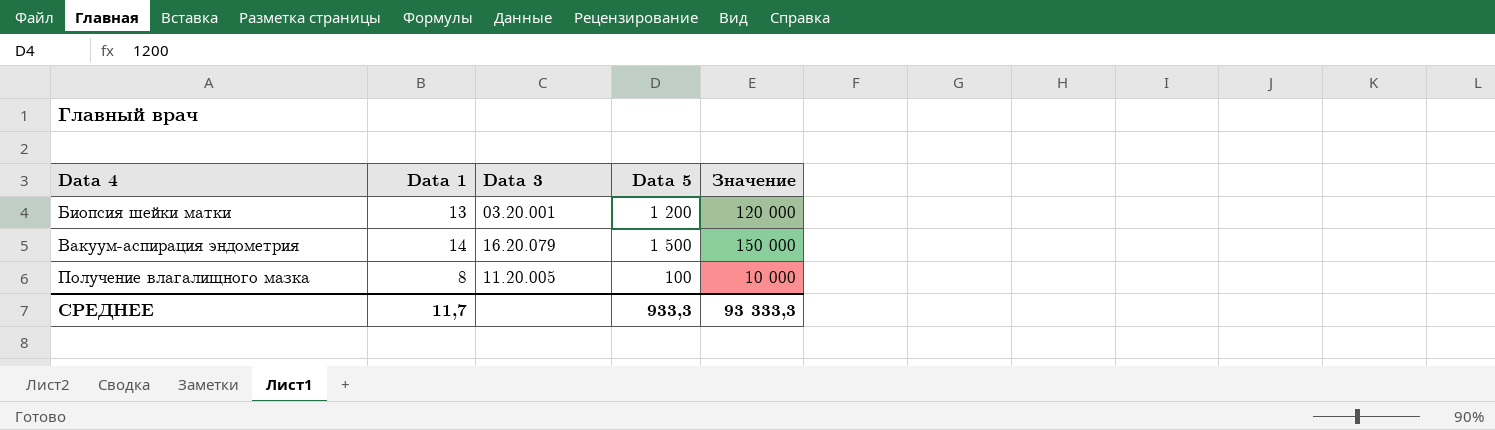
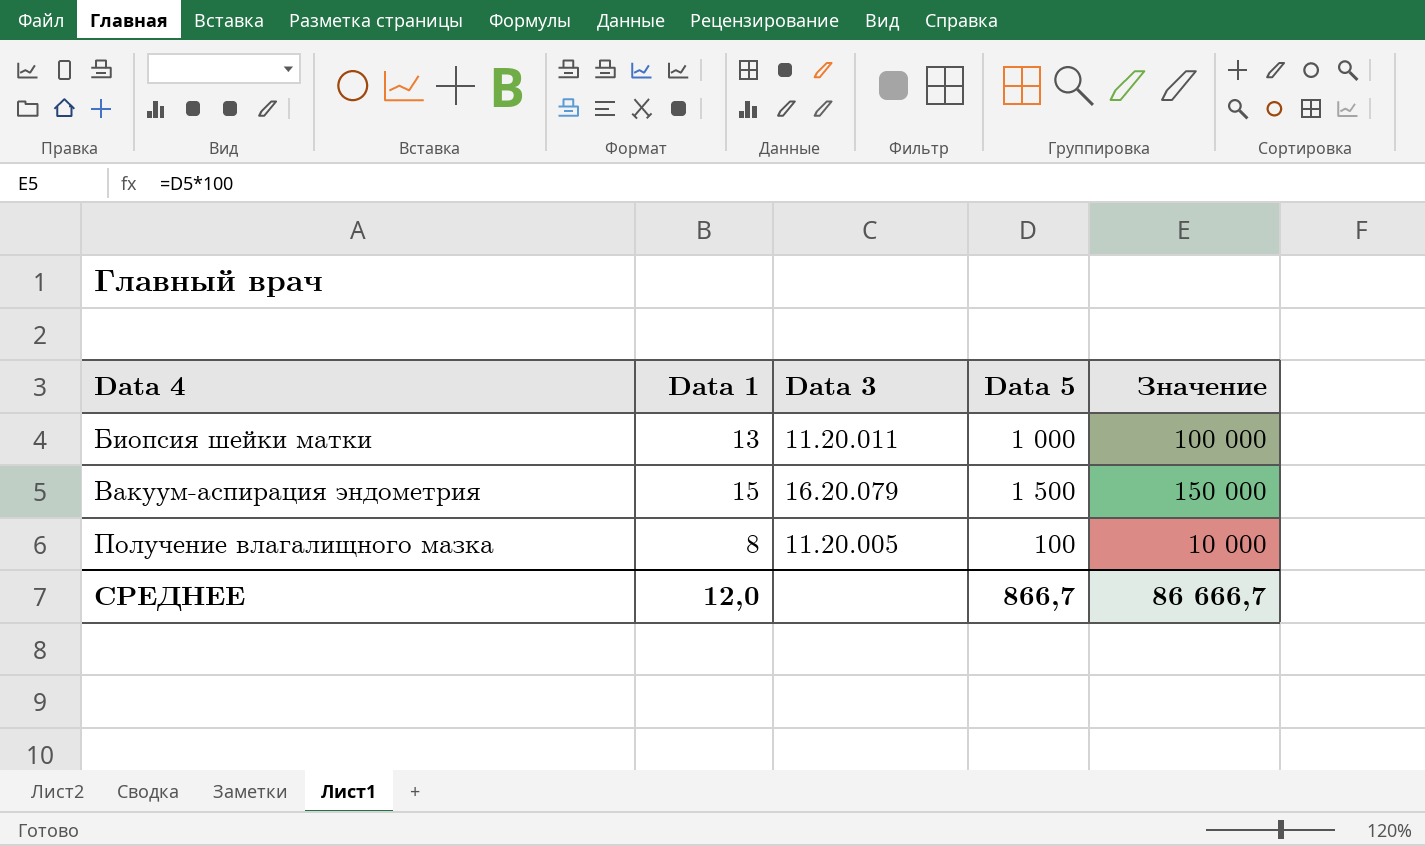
Биопсия шейки матки | Data 3: 03.20.001 -> 11.20.011
Биопсия шейки матки | Data 5: 1 200 -> 1 000
Биопсия шейки матки | Значение: 120 000 -> 100 000
Вакуум-аспирация эндометрия | Data 1: 14 -> 15
СРЕДНЕЕ | Data 1: 11,7 -> 12,0
СРЕДНЕЕ | Data 5: 933,3 -> 866,7
СРЕДНЕЕ | Значение: 93 333,3 -> 86 666,7

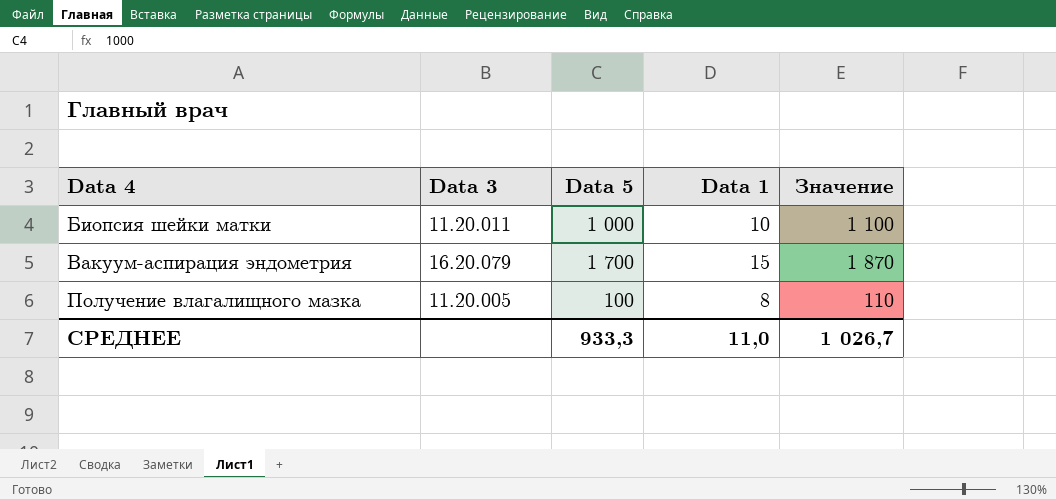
column Data 1 | position: 2 -> 4
column Значение | formula: [Data 5] * 100 -> [Data 5] * 1,1
Биопсия шейки матки | Data 1: 13 -> 10
Вакуум-аспирация эндометрия | Data 5: 1 500 -> 1 700
СРЕДНЕЕ | Data 5: 866,7 -> 933,3
СРЕДНЕЕ | Data 1: 12,0 -> 11,0
СРЕДНЕЕ | Значение: 86 666,7 -> 1 026,7

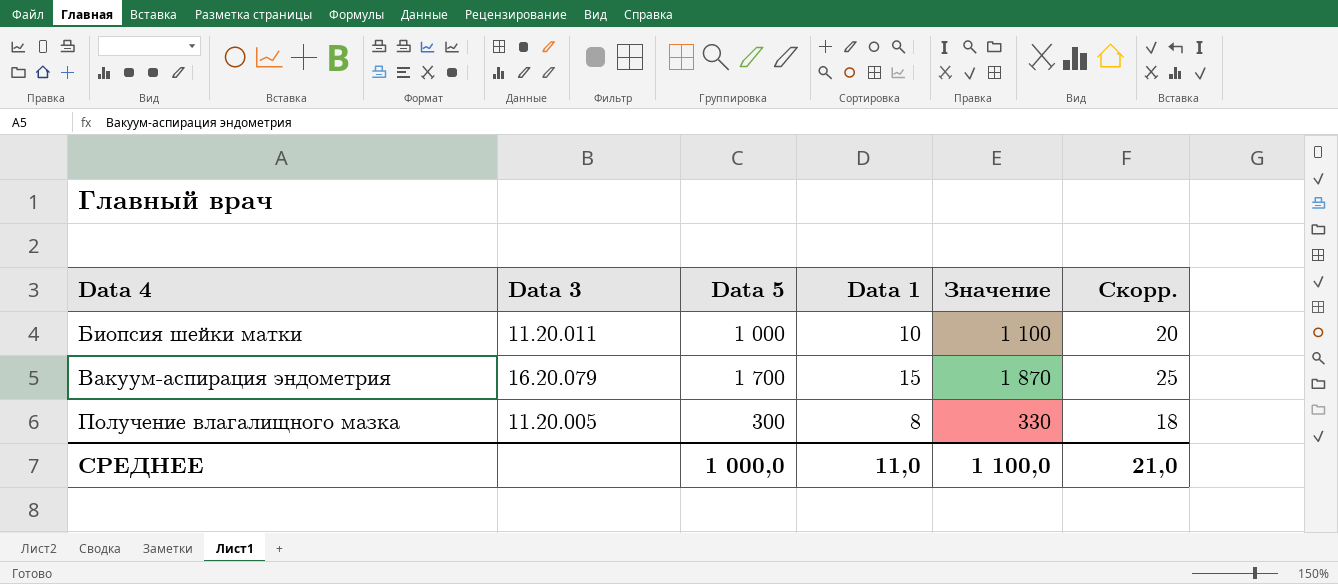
column Скорр. | formula: none -> [Data 1] + 10
Получение влагалищного мазка | Data 5: 100 -> 300
Получение влагалищного мазка | Значение: 110 -> 330
СРЕДНЕЕ | Data 5: 933,3 -> 1 000,0
СРЕДНЕЕ | Значение: 1 026,7 -> 1 100,0

